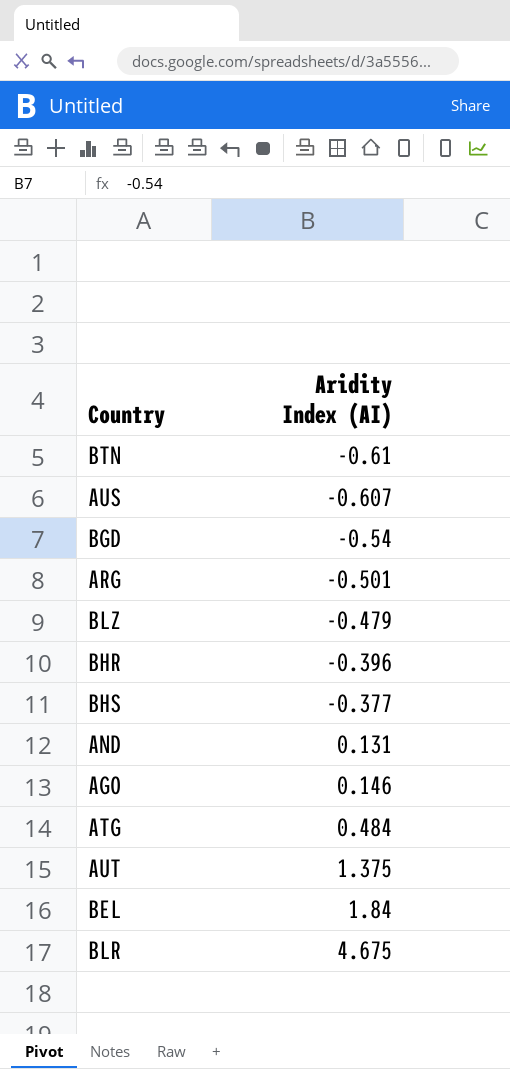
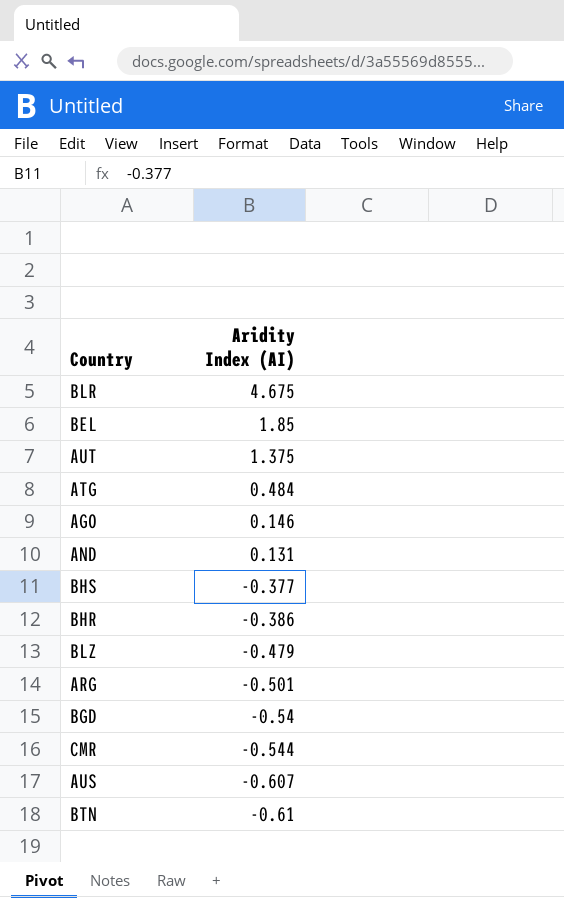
row order: Aridity Index (AI) ascending -> Aridity Index (AI) descending
BEL | Aridity Index (AI): 1.84 -> 1.85
BHR | Aridity Index (AI): -0.396 -> -0.386
row CMR: none -> -0.544

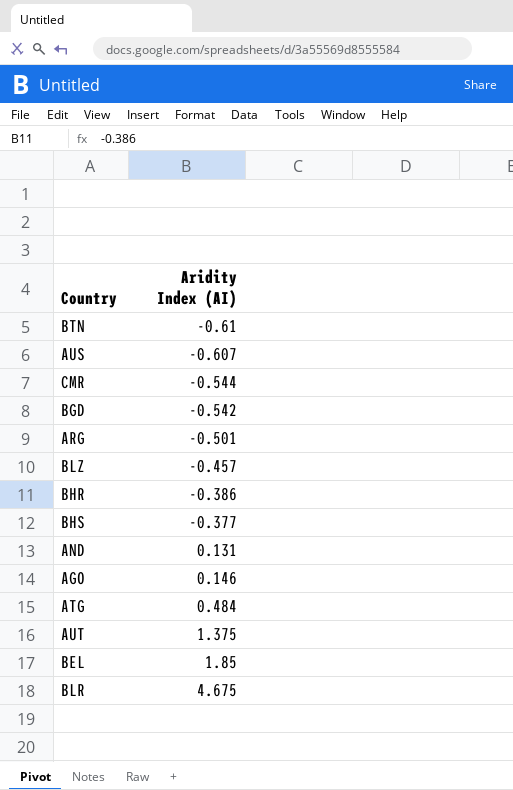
row order: Aridity Index (AI) descending -> Aridity Index (AI) ascending
BGD | Aridity Index (AI): -0.54 -> -0.542
BLZ | Aridity Index (AI): -0.479 -> -0.457

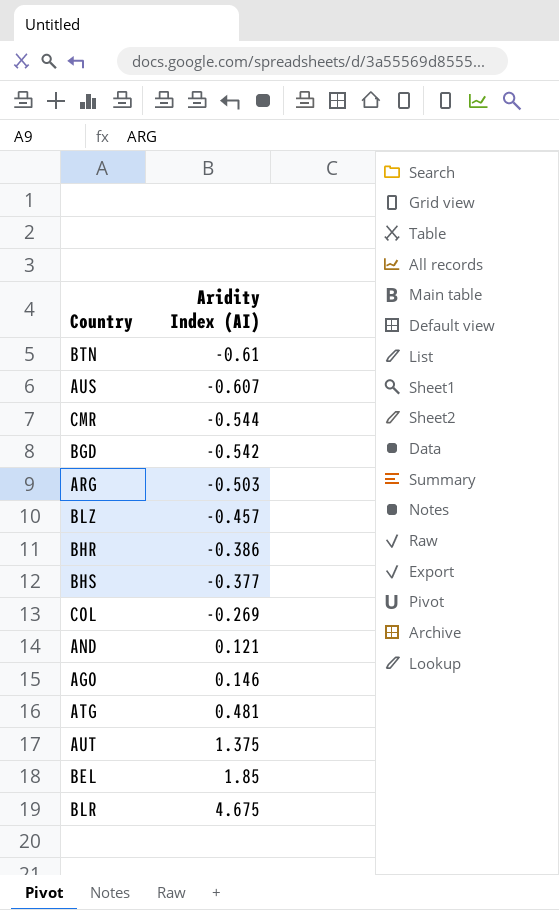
ARG | Aridity Index (AI): -0.501 -> -0.503
row COL: none -> -0.269
AND | Aridity Index (AI): 0.131 -> 0.121
ATG | Aridity Index (AI): 0.484 -> 0.481

